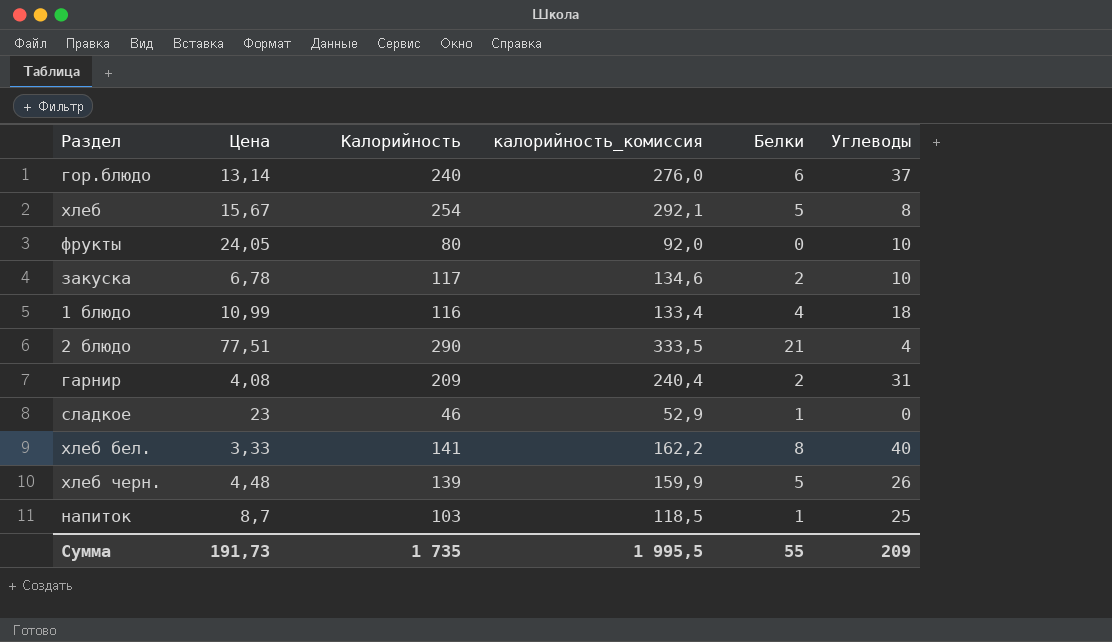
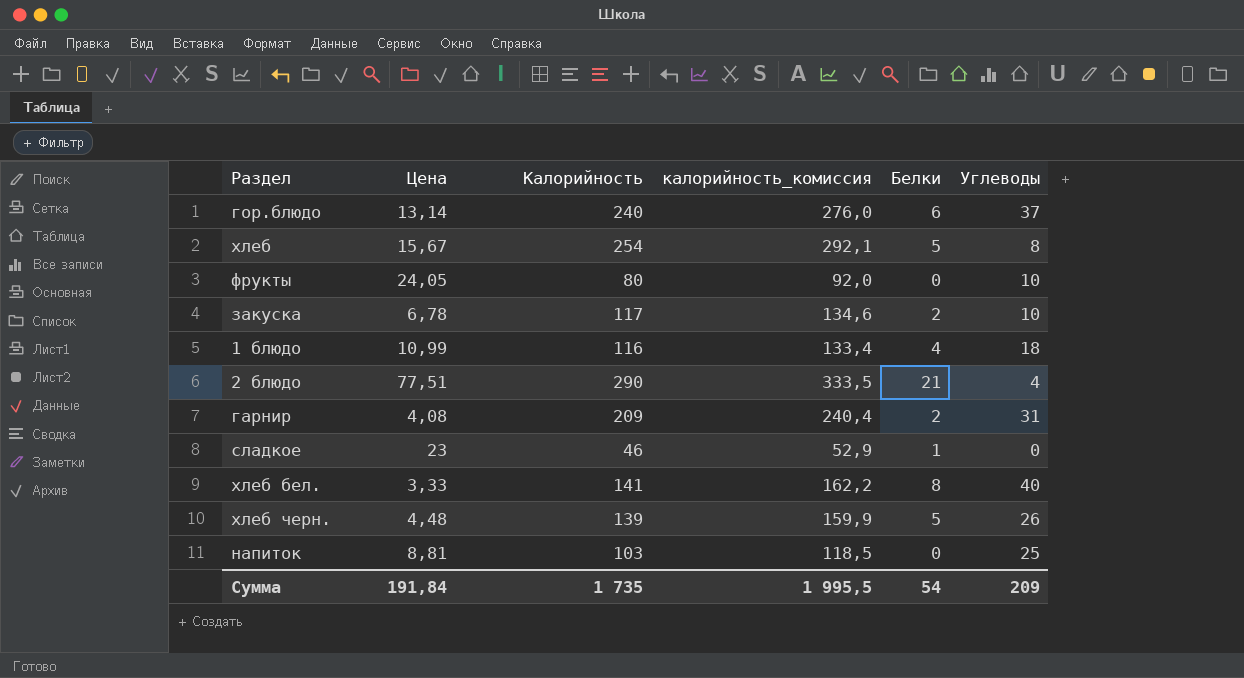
напиток | Цена: 8,7 -> 8,81
напиток | Белки: 1 -> 0
Сумма | Цена: 191,73 -> 191,84
Сумма | Белки: 55 -> 54

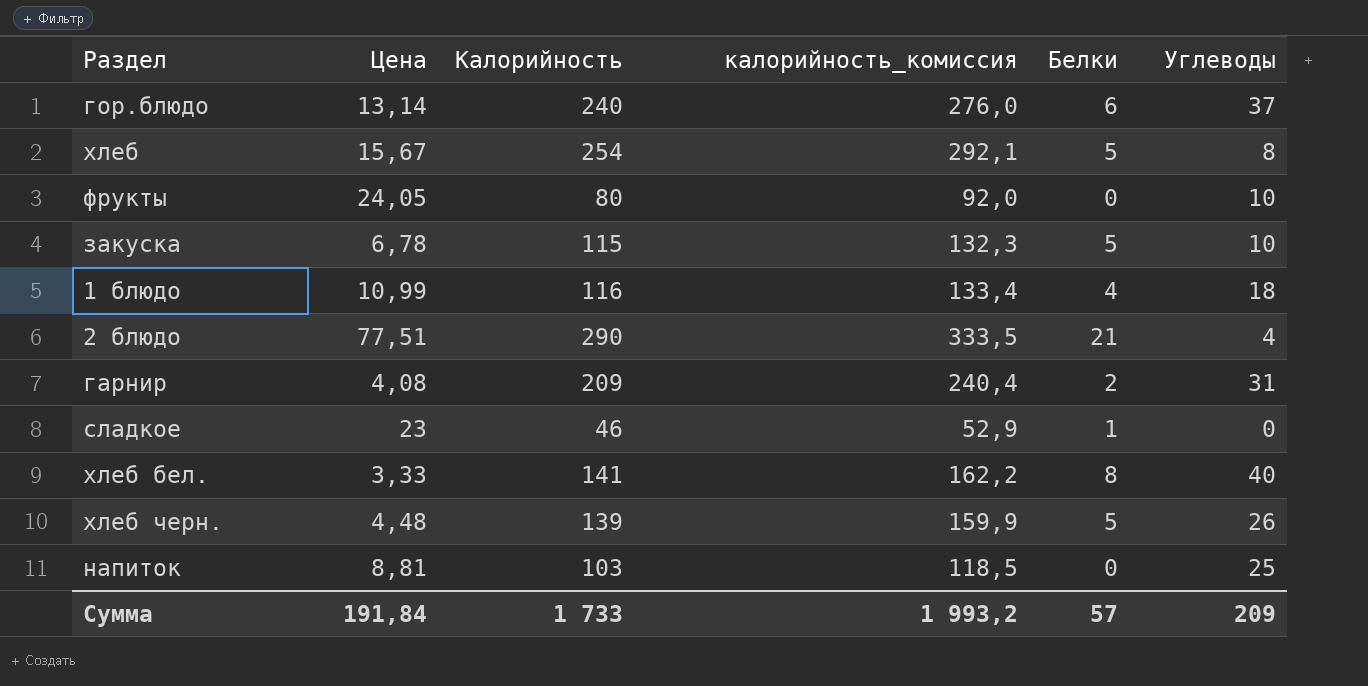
закуска | Калорийность: 117 -> 115
закуска | калорийность_комиссия: 134,6 -> 132,3
закуска | Белки: 2 -> 5
Сумма | Калорийность: 1 735 -> 1 733
Сумма | калорийность_комиссия: 1 995,5 -> 1 993,2
Сумма | Белки: 54 -> 57

